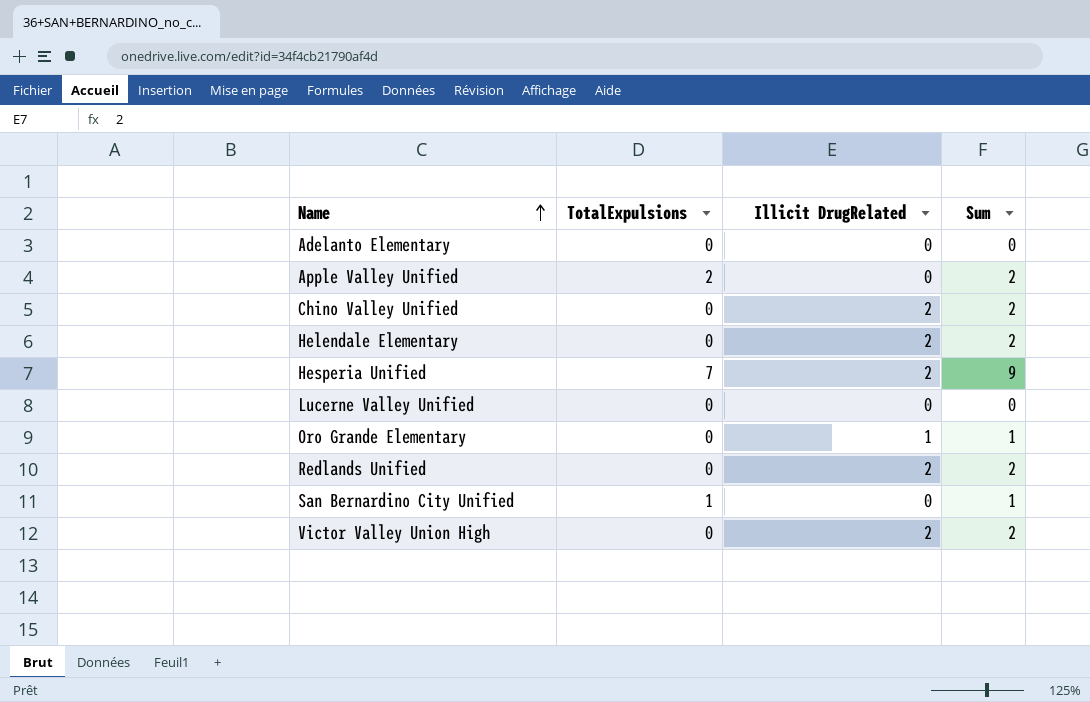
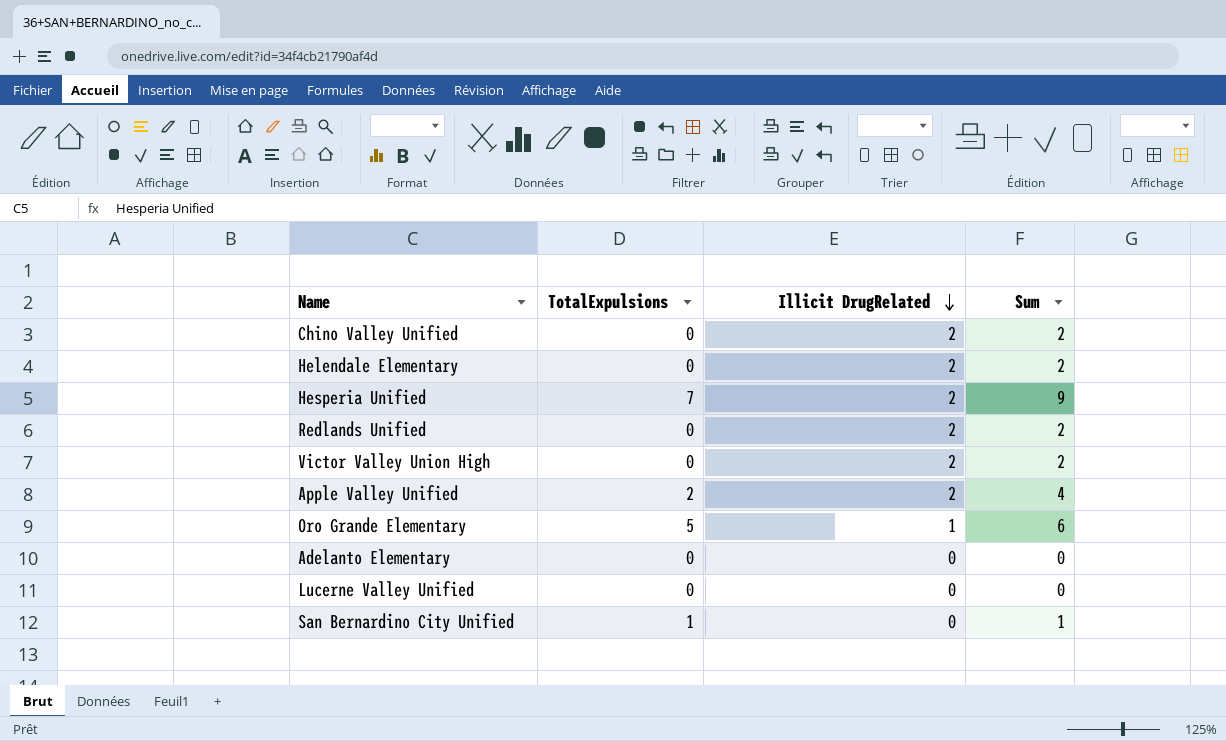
row order: Name ascending -> Illicit DrugRelated descending
Apple Valley Unified | Illicit DrugRelated: 0 -> 2
Apple Valley Unified | Sum: 2 -> 4
Oro Grande Elementary | TotalExpulsions: 0 -> 5
Oro Grande Elementary | Sum: 1 -> 6

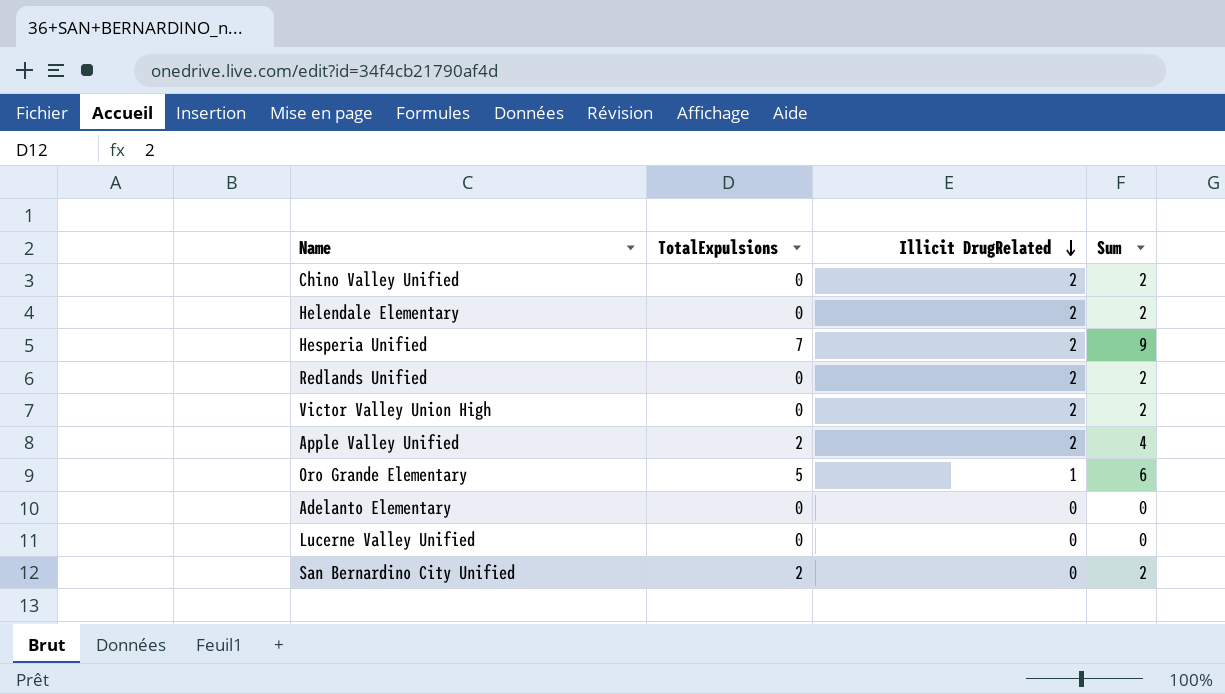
San Bernardino City Unified | TotalExpulsions: 1 -> 2
San Bernardino City Unified | Sum: 1 -> 2

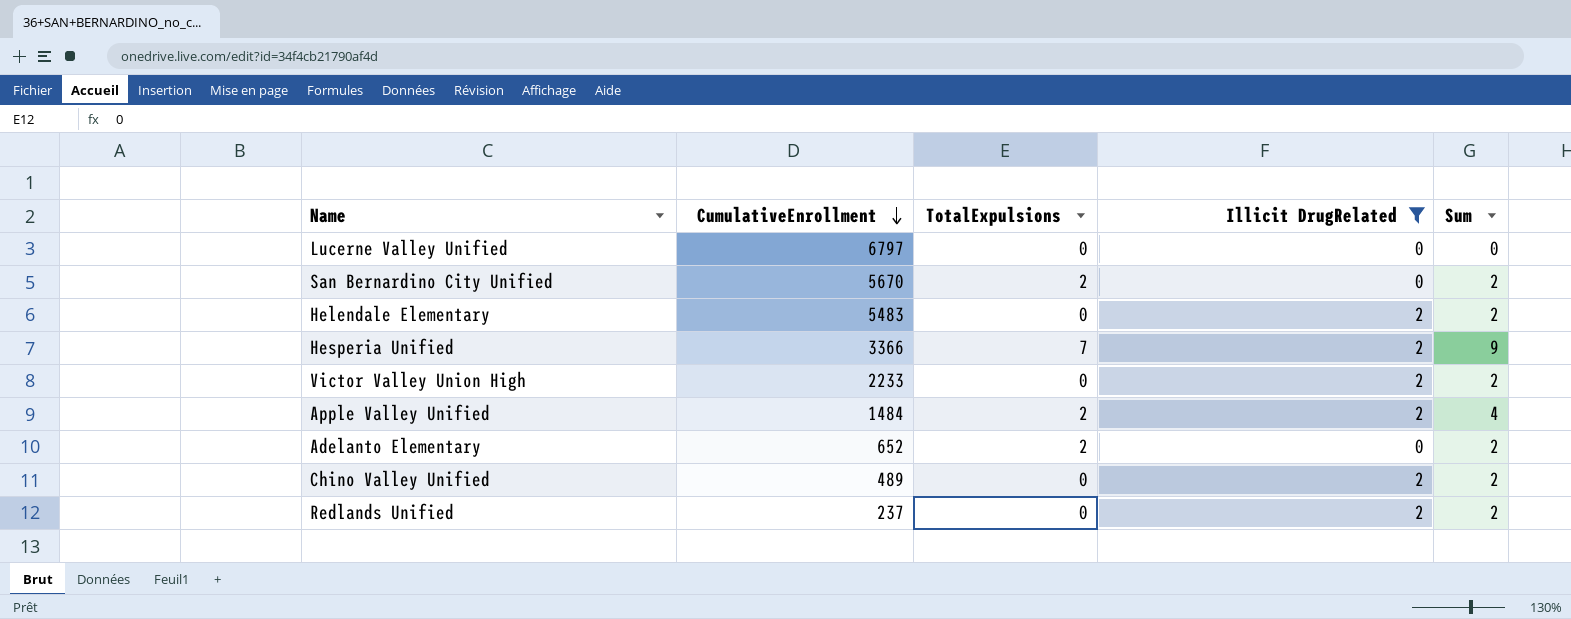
filter: none -> Illicit DrugRelated != 1
row order: Illicit DrugRelated descending -> CumulativeEnrollment descending
column CumulativeEnrollment | position: none -> 2
Adelanto Elementary | TotalExpulsions: 0 -> 2
Adelanto Elementary | Sum: 0 -> 2

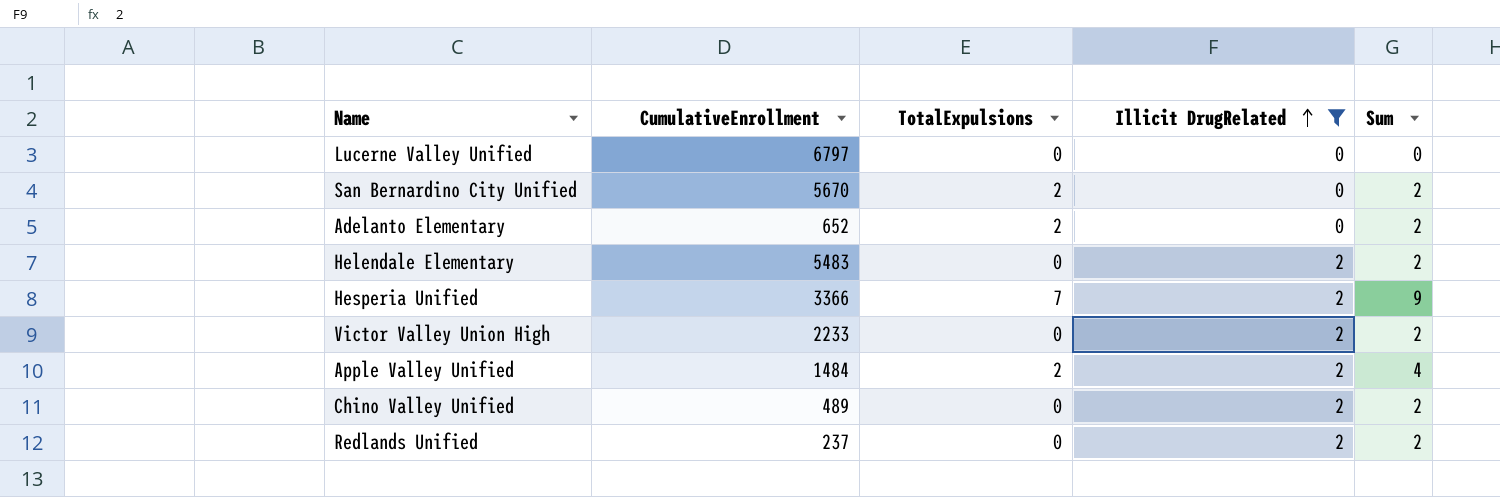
row order: CumulativeEnrollment descending -> Illicit DrugRelated ascending

